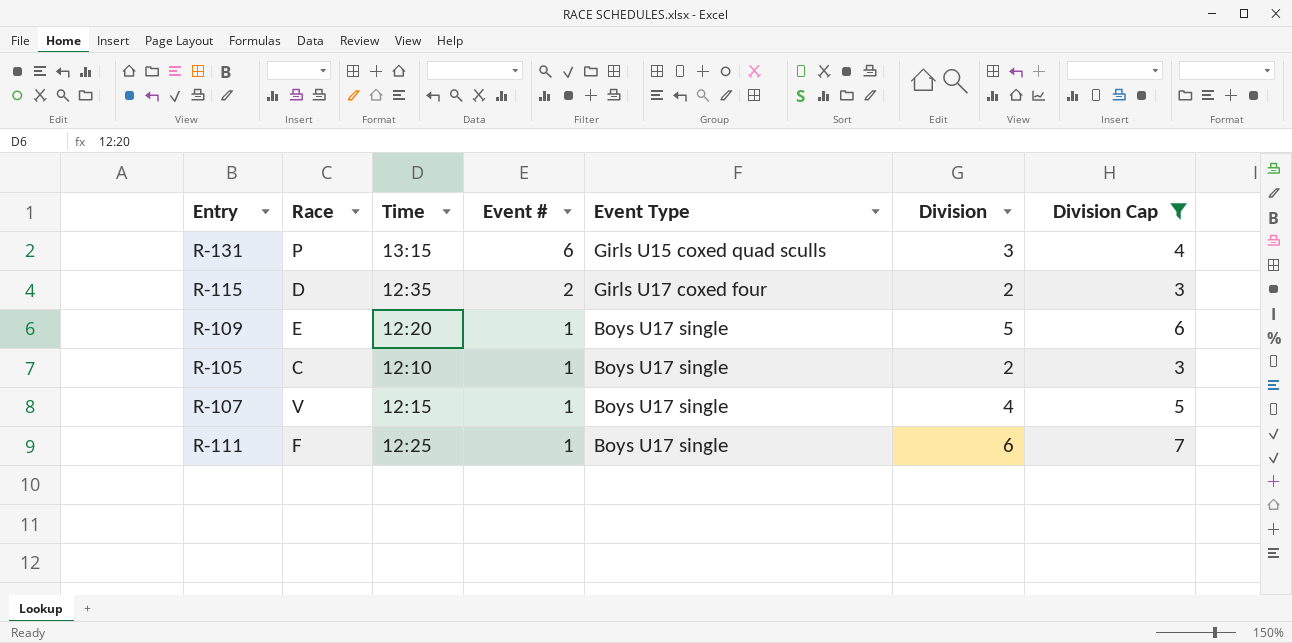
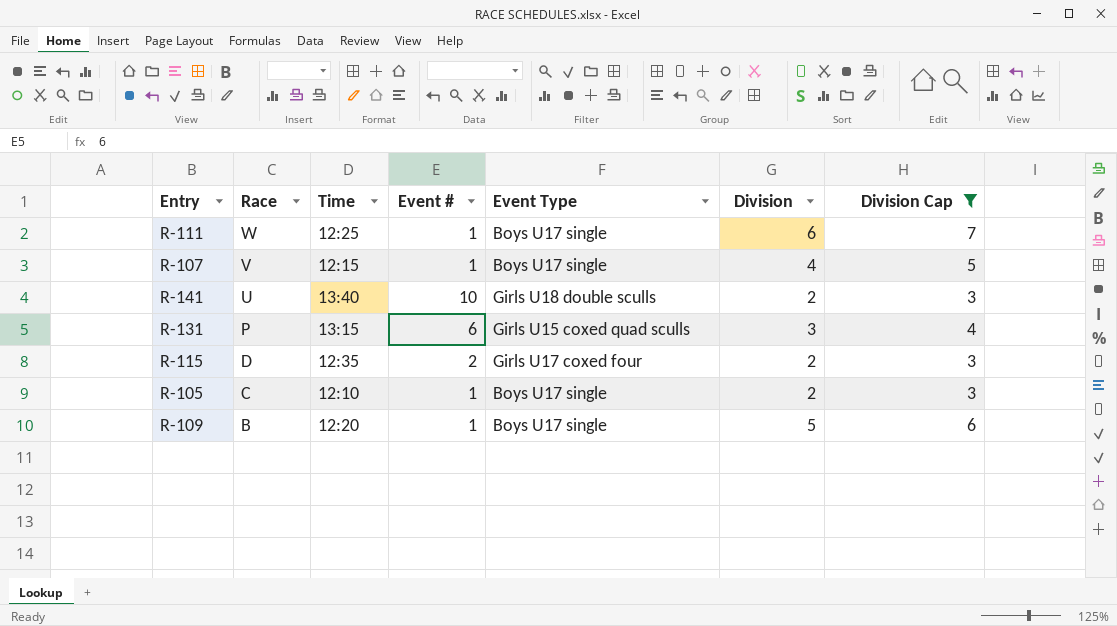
row order: Event # descending -> Race descending
R-111 | Race: F -> W
row R-141: none -> U | 13:40 | 10 | Girls U18 double sculls | 2 | 3
R-109 | Race: E -> B

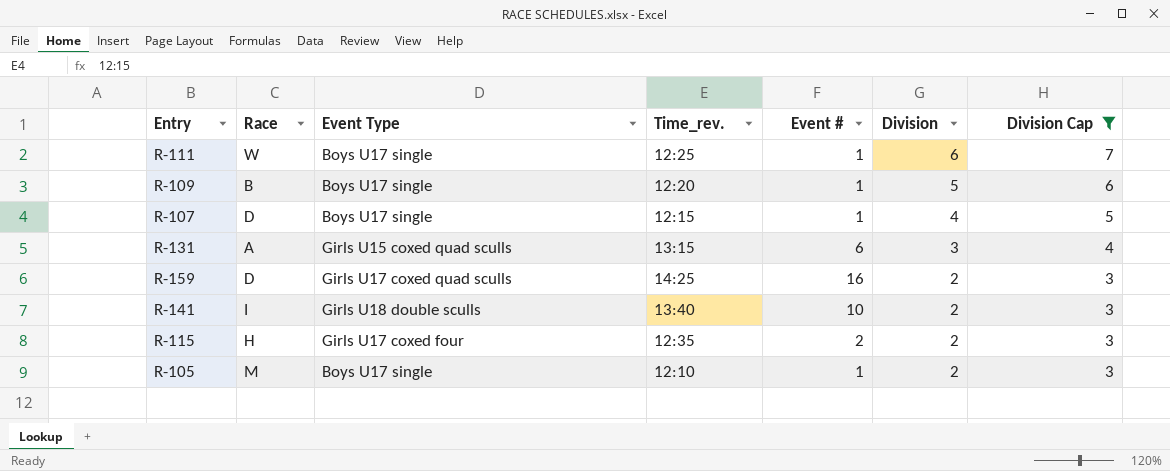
row order: Race descending -> Division descending
column Event Type | position: 5 -> 3
column name: Time -> Time_rev.
R-107 | Race: V -> D
R-131 | Race: P -> A
row R-159: none -> D | Girls U17 coxed quad sculls | 14:25 | 16 | 2 | 3
R-141 | Race: U -> I
R-115 | Race: D -> H
R-105 | Race: C -> M

